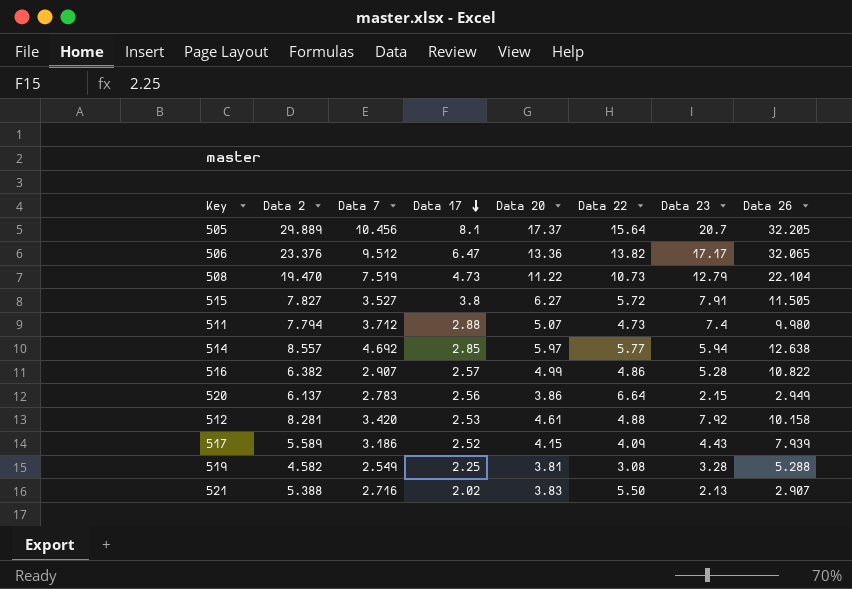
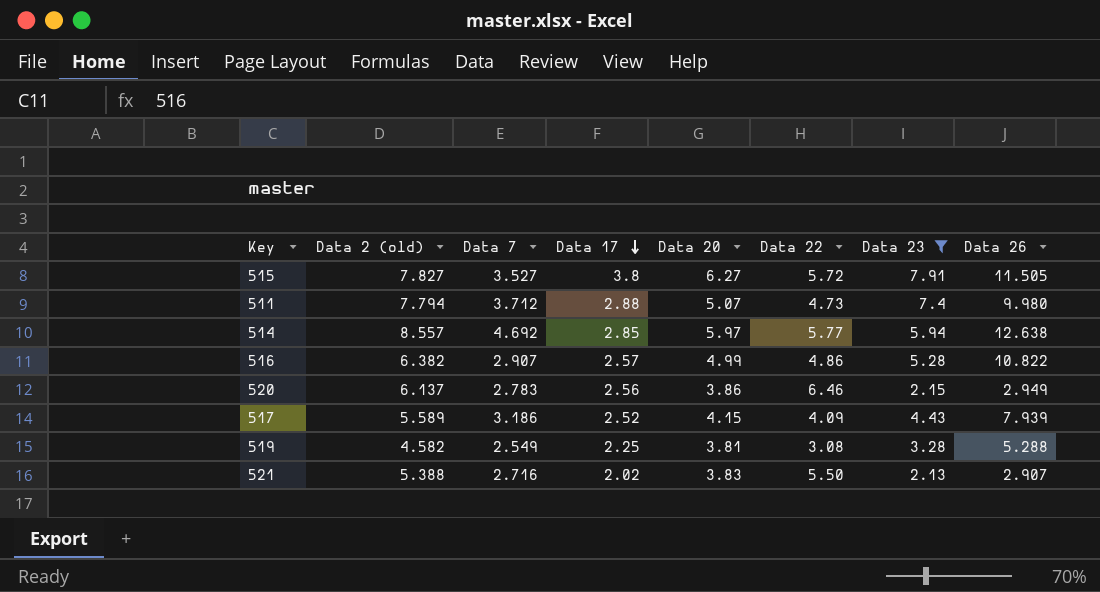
filter: none -> Data 23 <= 7.91
column name: Data 2 -> Data 2 (old)
520 | Data 22: 6.64 -> 6.46

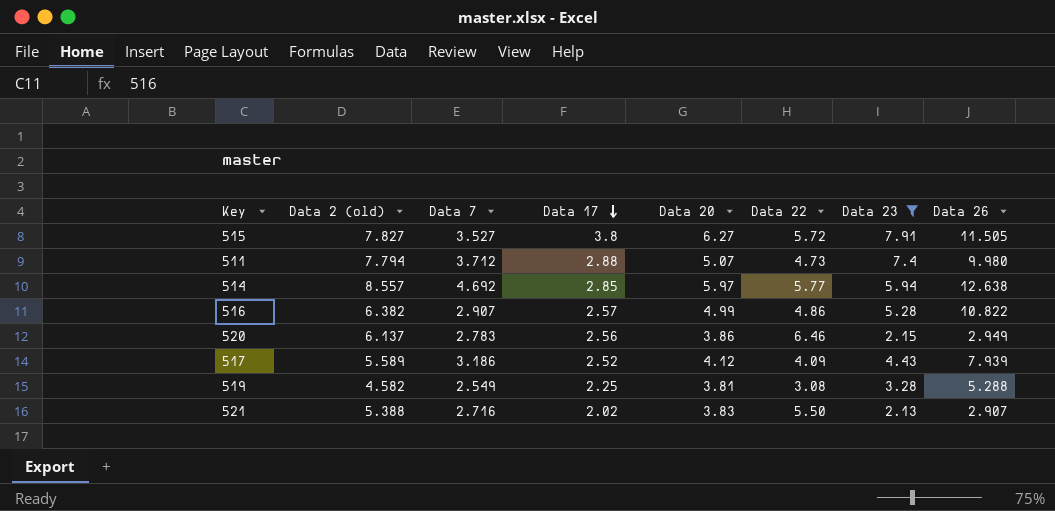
517 | Data 20: 4.15 -> 4.12

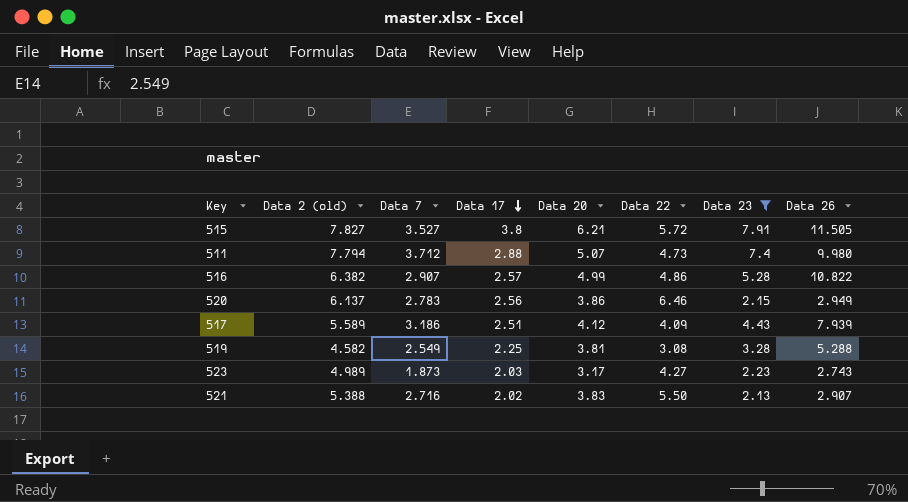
row 514: 8.557 | 4.692 | 2.85 | 5.97 | 5.77 | 5.94 | 12.638 -> none
515 | Data 20: 6.27 -> 6.21
517 | Data 17: 2.52 -> 2.51
row 523: none -> 4.989 | 1.873 | 2.03 | 3.17 | 4.27 | 2.23 | 2.743

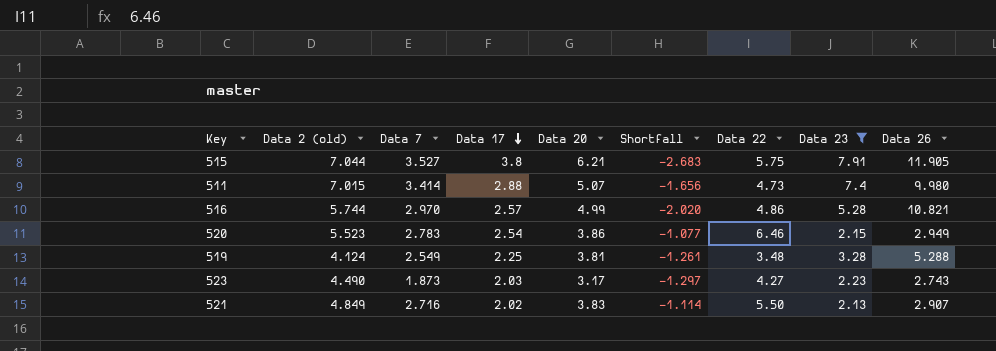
column Shortfall | formula: none -> [Data 7] - [Data 20]
row 517: 5.589 | 3.186 | 2.51 | 4.12 | 4.09 | 4.43 | 7.939 -> none
515 | Data 2 (old): 7.827 -> 7.044
515 | Data 22: 5.72 -> 5.75
515 | Data 26: 11.505 -> 11.905
511 | Data 2 (old): 7.794 -> 7.015
511 | Data 7: 3.712 -> 3.414
516 | Data 2 (old): 6.382 -> 5.744
516 | Data 7: 2.907 -> 2.970
516 | Data 26: 10.822 -> 10.821
520 | Data 2 (old): 6.137 -> 5.523
520 | Data 17: 2.56 -> 2.54
519 | Data 2 (old): 4.582 -> 4.124
519 | Data 22: 3.08 -> 3.48
523 | Data 2 (old): 4.989 -> 4.490
521 | Data 2 (old): 5.388 -> 4.849

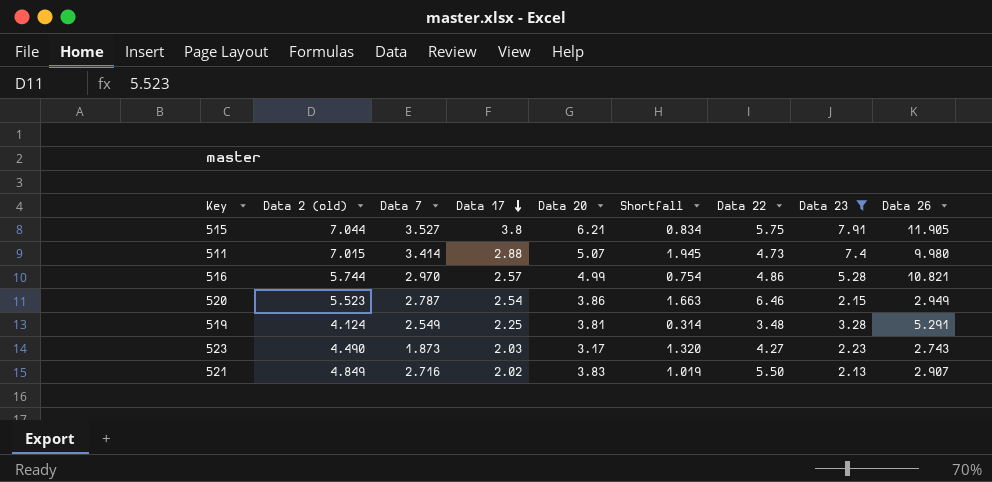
column Shortfall | formula: [Data 7] - [Data 20] -> [Data 2 (old)] - [Data 20]
520 | Data 7: 2.783 -> 2.787
519 | Data 26: 5.288 -> 5.291

